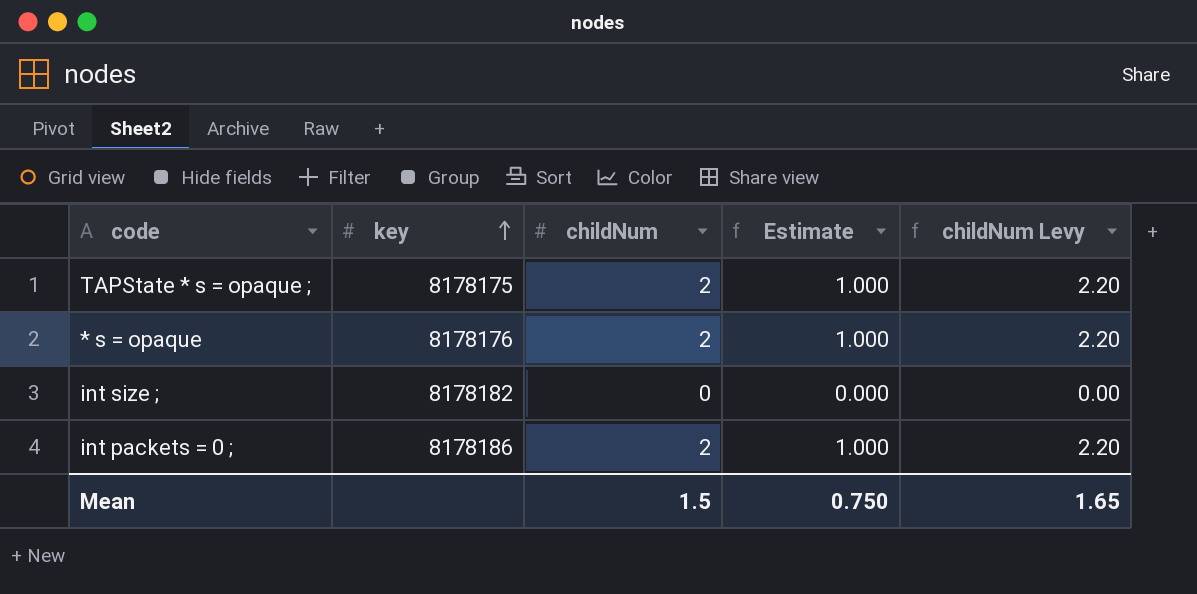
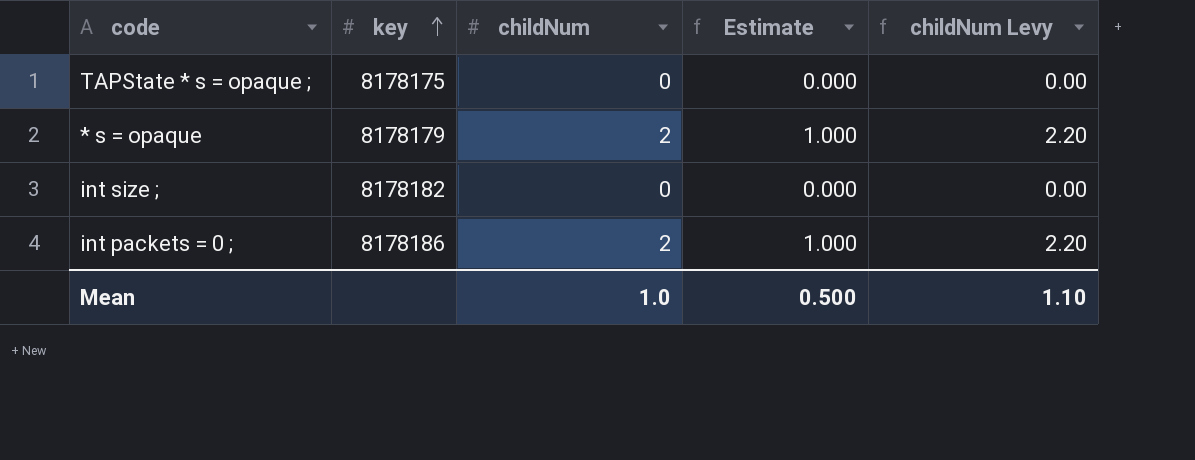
TAPState * s = opaque ; | childNum: 2 -> 0
TAPState * s = opaque ; | Estimate: 1.000 -> 0.000
TAPState * s = opaque ; | childNum Levy: 2.20 -> 0.00
* s = opaque | key: 8178176 -> 8178179
Mean | childNum: 1.5 -> 1.0
Mean | Estimate: 0.750 -> 0.500
Mean | childNum Levy: 1.65 -> 1.10

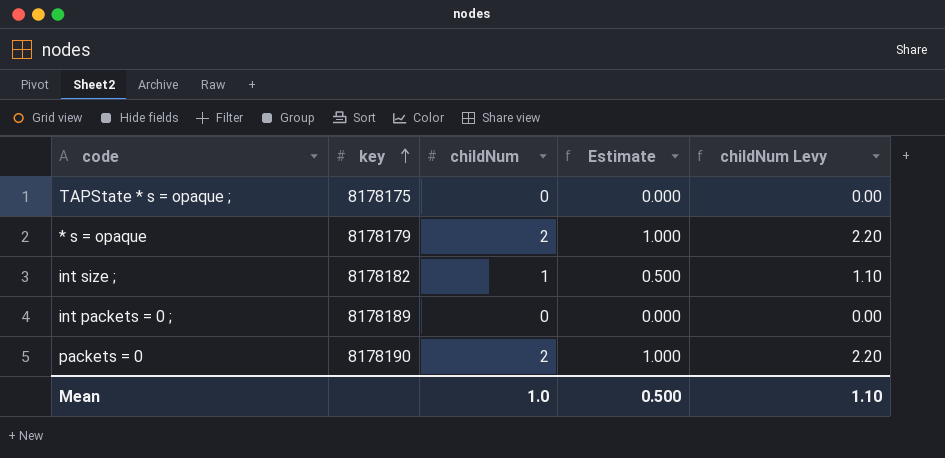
int size ; | childNum: 0 -> 1
int size ; | Estimate: 0.000 -> 0.500
int size ; | childNum Levy: 0.00 -> 1.10
int packets = 0 ; | key: 8178186 -> 8178189
int packets = 0 ; | childNum: 2 -> 0
int packets = 0 ; | Estimate: 1.000 -> 0.000
int packets = 0 ; | childNum Levy: 2.20 -> 0.00
row packets = 0: none -> 8178190 | 2 | 1.000 | 2.20

